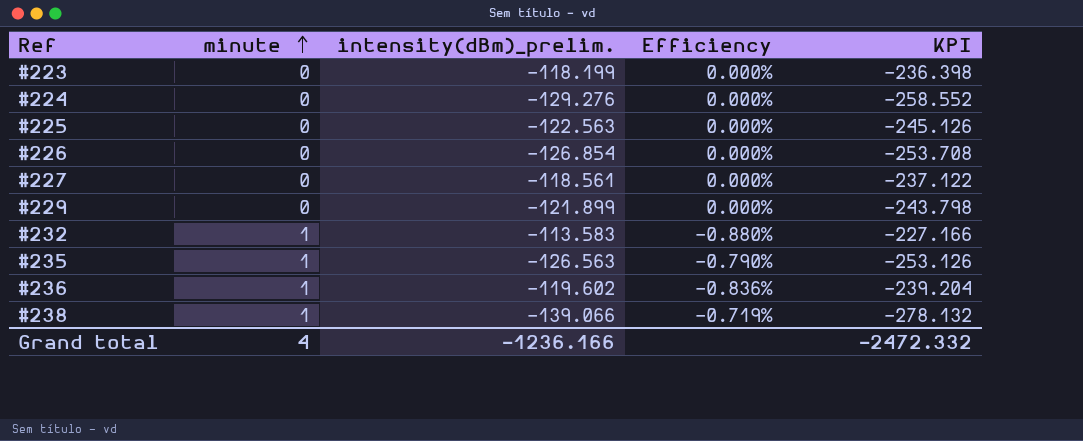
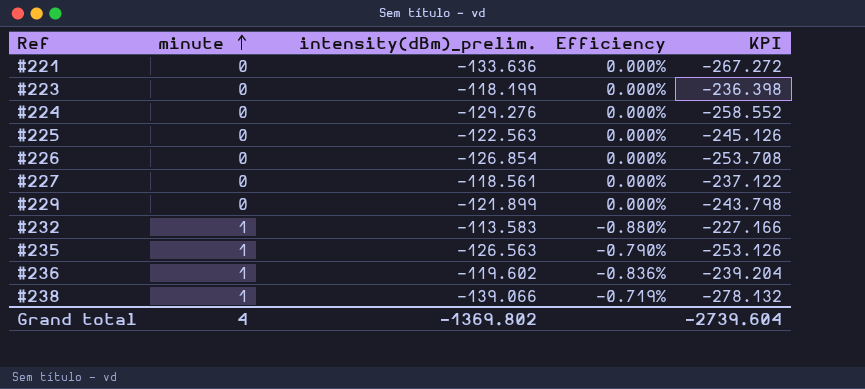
row #221: none -> 0 | -133.636 | 0.000% | -267.272
Grand total | intensity(dBm)_prelim.: -1236.166 -> -1369.802
Grand total | KPI: -2472.332 -> -2739.604

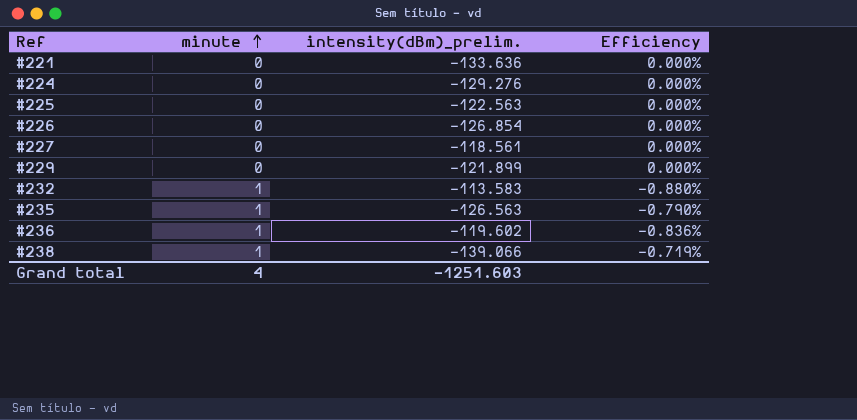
column KPI | formula: [intensity(dBm)_prelim.] * 2 -> none
row #223: 0 | -118.199 | 0.000% | -236.398 -> none
Grand total | intensity(dBm)_prelim.: -1369.802 -> -1251.603

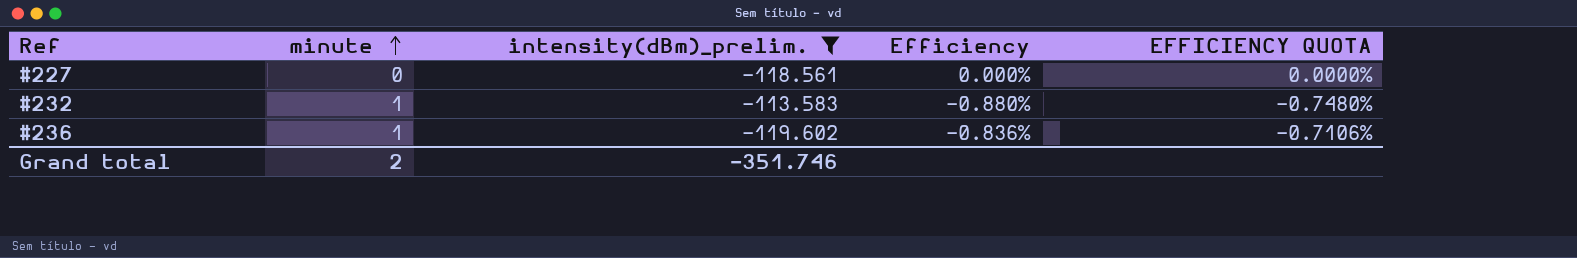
filter: none -> intensity(dBm)_prelim. >= -119.602
column EFFICIENCY QUOTA | formula: none -> [Efficiency] * 0.85
Grand total | minute: 4 -> 2
Grand total | intensity(dBm)_prelim.: -1251.603 -> -351.746

